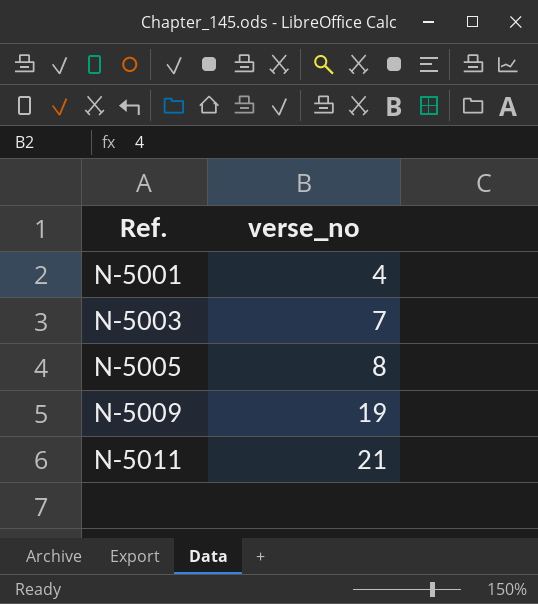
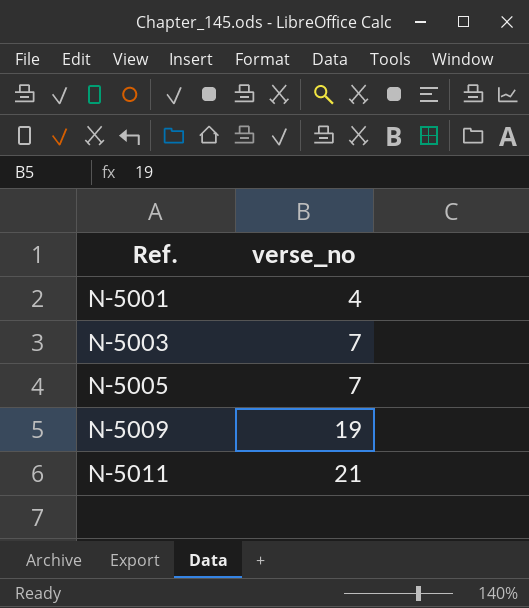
N-5005 | verse_no: 8 -> 7

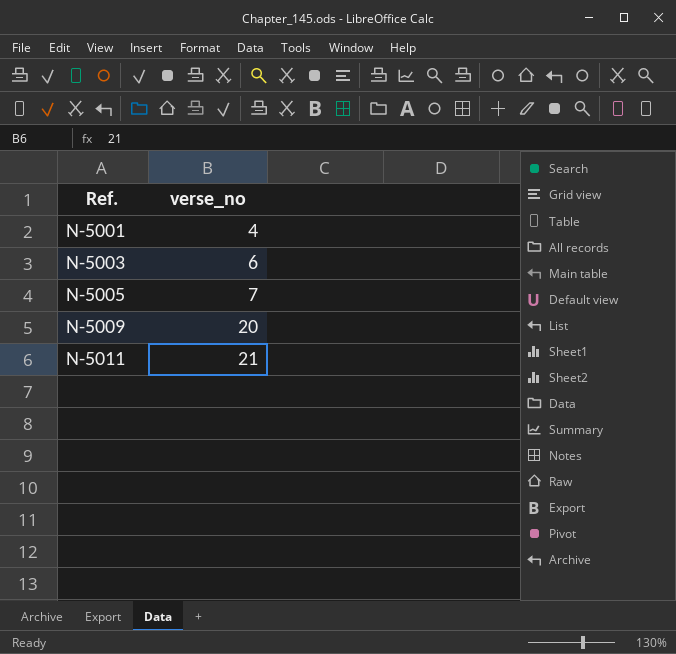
N-5003 | verse_no: 7 -> 6
N-5009 | verse_no: 19 -> 20

